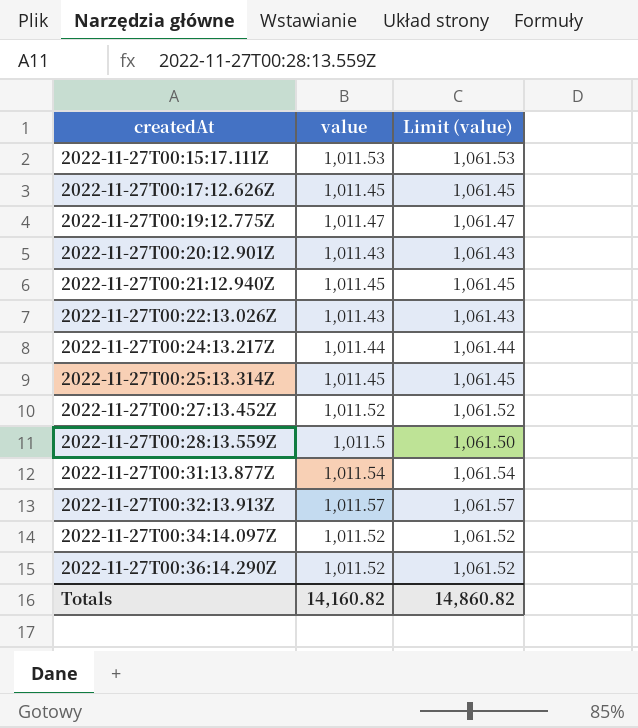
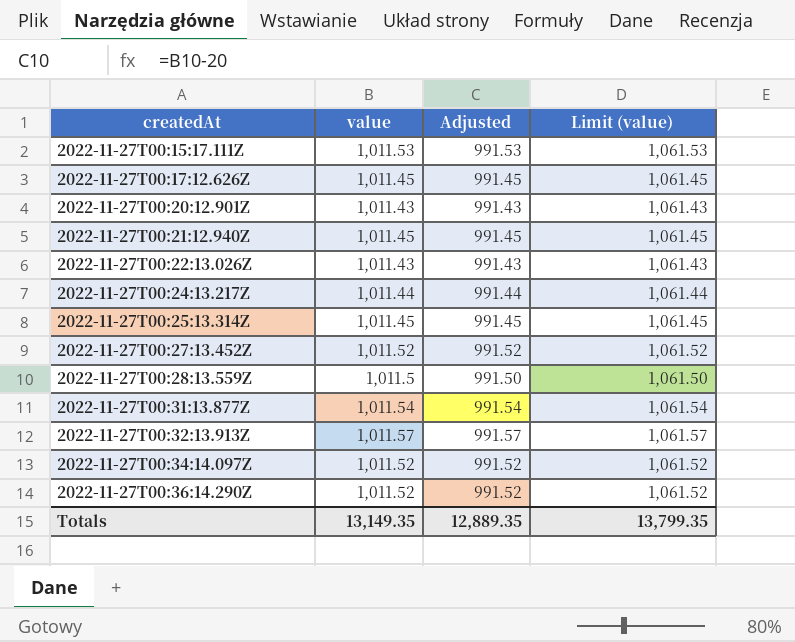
column Adjusted | formula: none -> [value] - 20
row 2022-11-27T00:19:12.775Z: 1,011.47 | 1,061.47 -> none
Totals | value: 14,160.82 -> 13,149.35
Totals | Limit (value): 14,860.82 -> 13,799.35

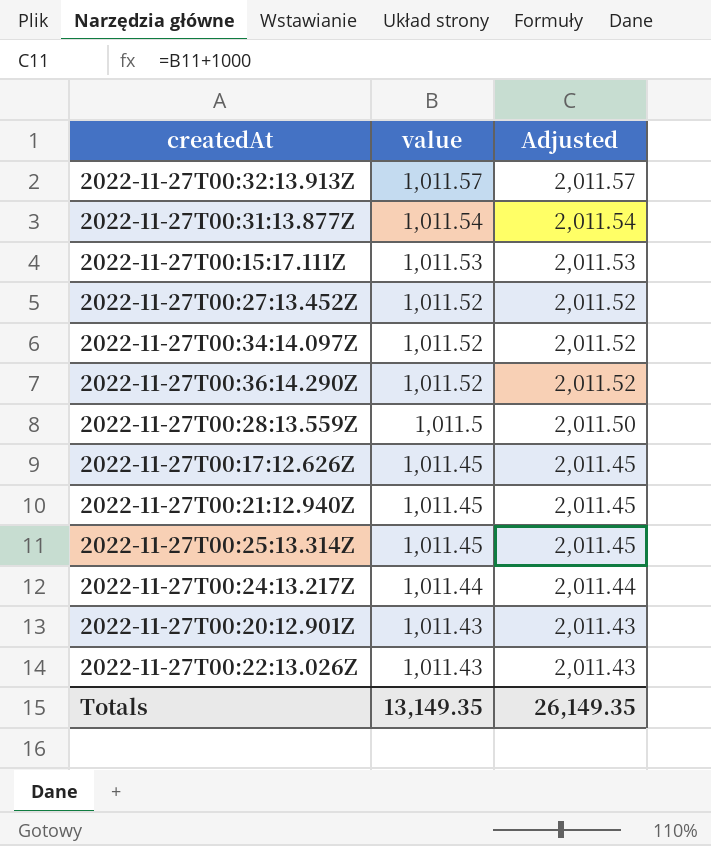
row order: createdAt ascending -> value descending
column Limit (value) | formula: [value] + 50 -> none
column Adjusted | formula: [value] - 20 -> [value] + 1000
Totals | Adjusted: 12,889.35 -> 26,149.35

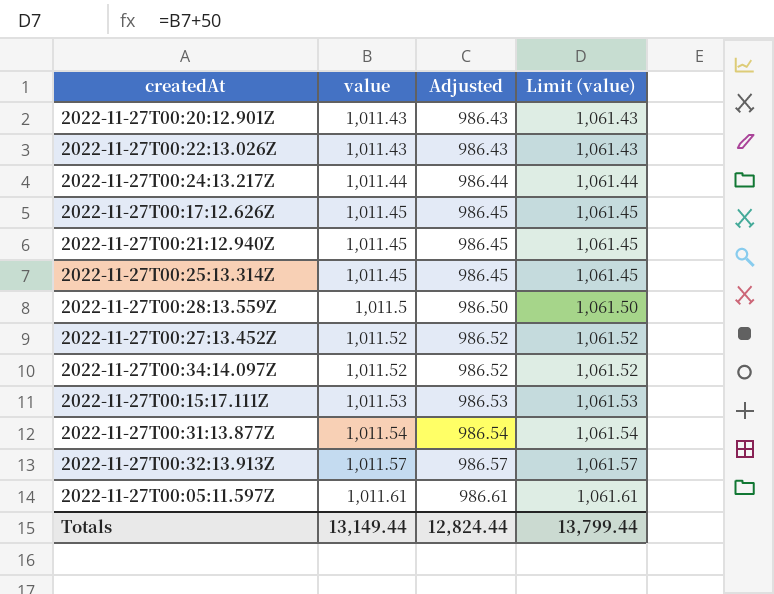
row order: value descending -> value ascending
column Adjusted | formula: [value] + 1000 -> [value] - 25
column Limit (value) | formula: none -> [value] + 50
row 2022-11-27T00:36:14.290Z: 1,011.52 | 2,011.52 -> none
row 2022-11-27T00:05:11.597Z: none -> 1,011.61 | 986.61 | 1,061.61
Totals | value: 13,149.35 -> 13,149.44
Totals | Adjusted: 26,149.35 -> 12,824.44

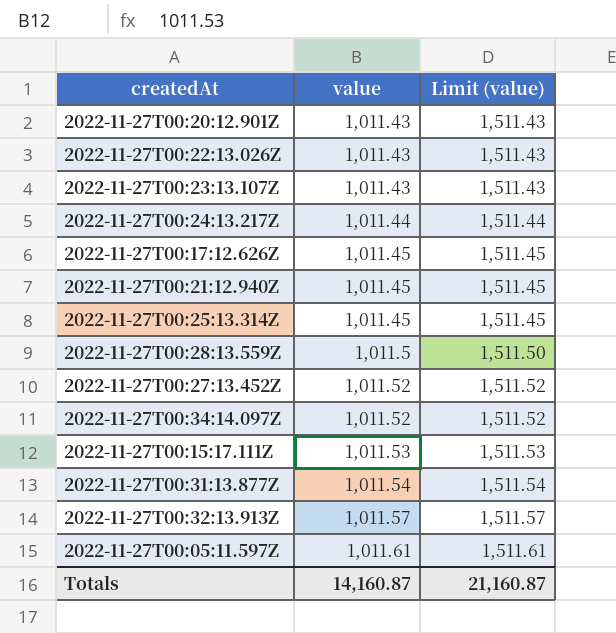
column Adjusted | formula: [value] - 25 -> none
column Limit (value) | formula: [value] + 50 -> [value] + 500
row 2022-11-27T00:23:13.107Z: none -> 1,011.43 | 1,511.43
Totals | value: 13,149.44 -> 14,160.87
Totals | Limit (value): 13,799.44 -> 21,160.87

